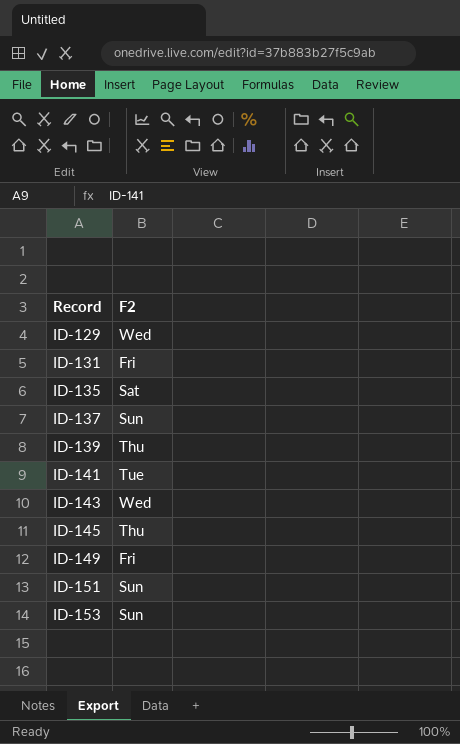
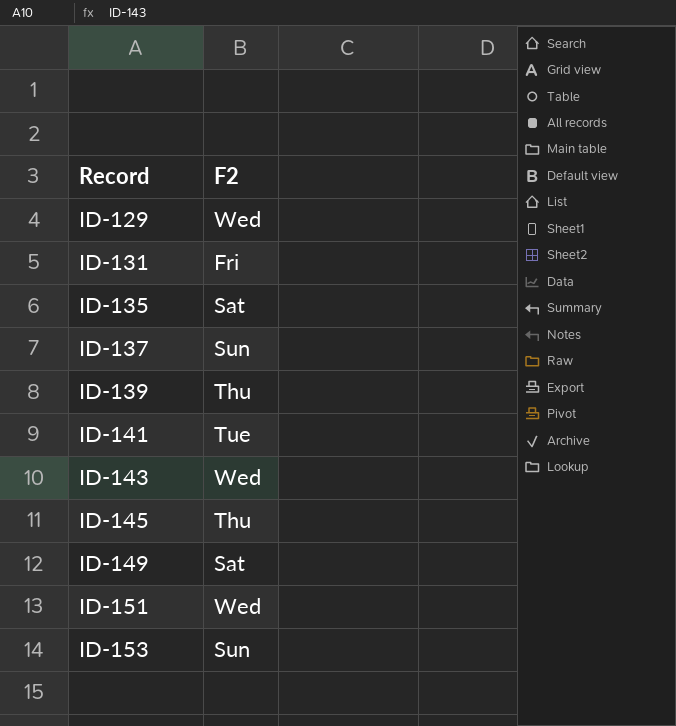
ID-149 | F2: Fri -> Sat
ID-151 | F2: Sun -> Wed

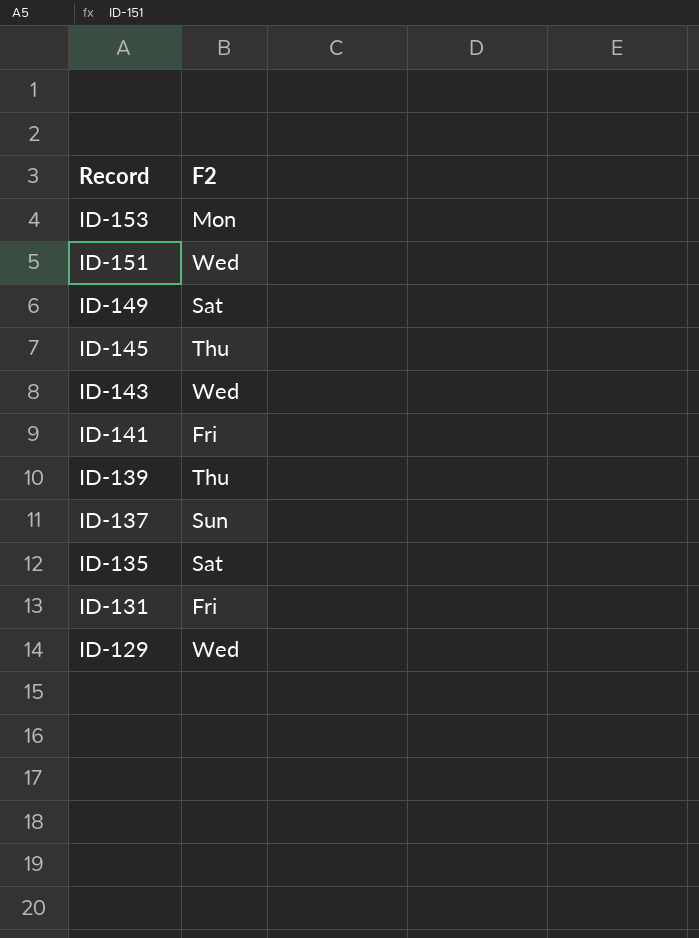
row order: Record ascending -> Record descending
ID-153 | F2: Sun -> Mon
ID-141 | F2: Tue -> Fri

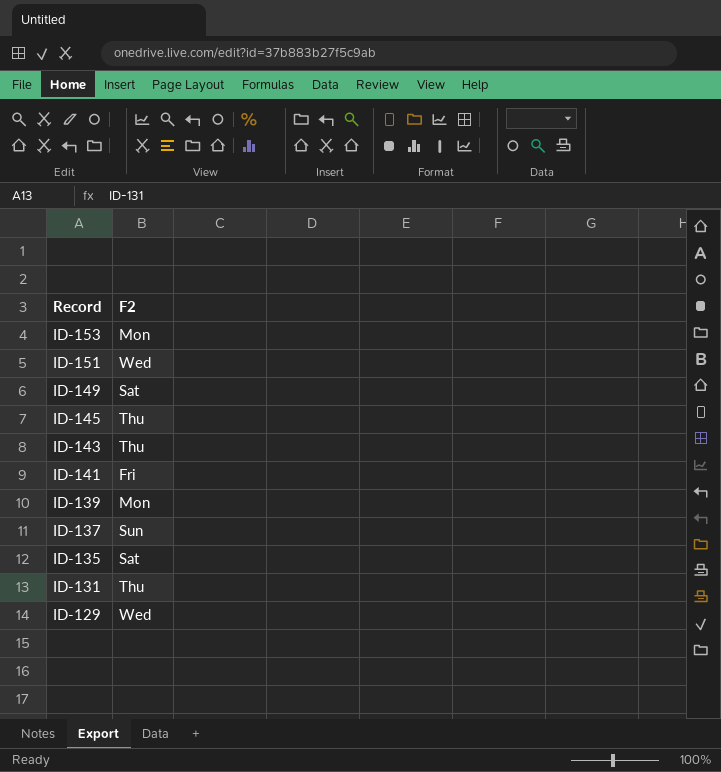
ID-143 | F2: Wed -> Thu
ID-139 | F2: Thu -> Mon
ID-131 | F2: Fri -> Thu

